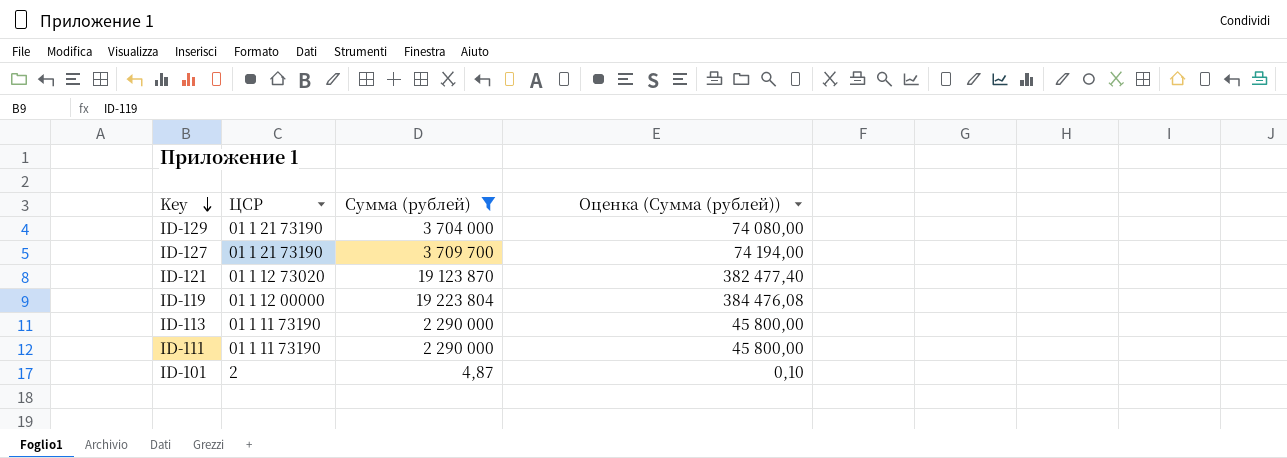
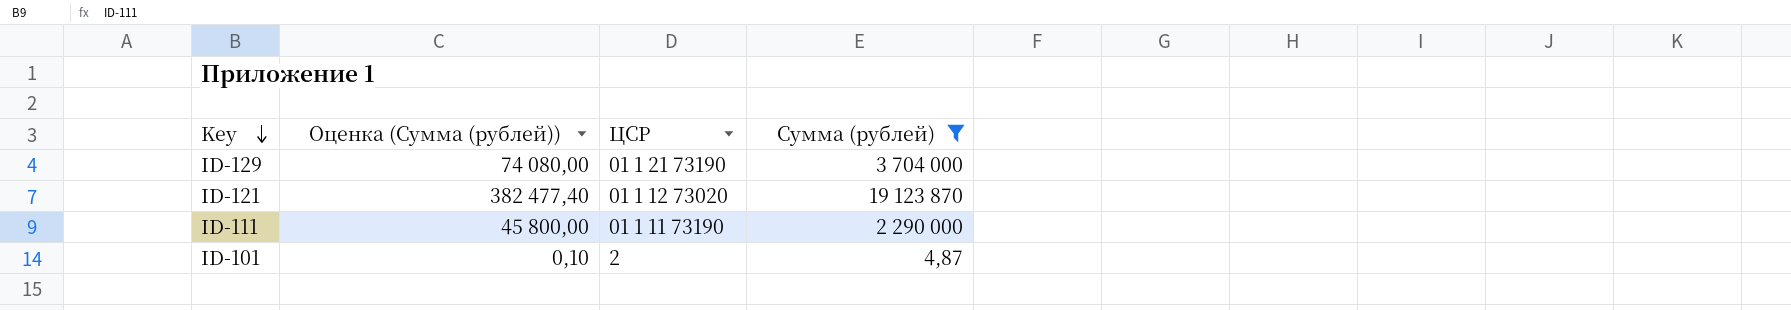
column Оценка (Сумма (рублей)) | position: 4 -> 2
row ID-127: 01 1 21 73190 | 3 709 700 | 74 194,00 -> none
row ID-119: 01 1 12 00000 | 19 223 804 | 384 476,08 -> none
row ID-113: 01 1 11 73190 | 2 290 000 | 45 800,00 -> none

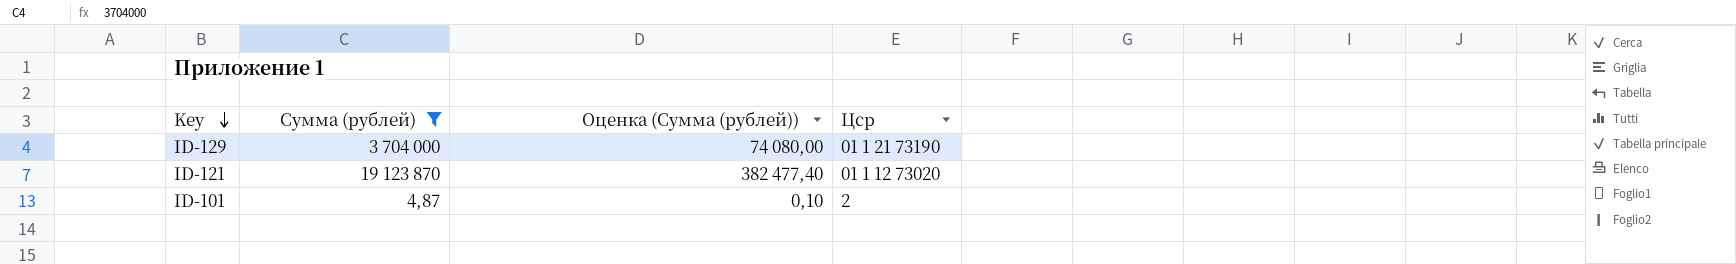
column Сумма (рублей) | position: 4 -> 2
column name: ЦСР -> Цср
row ID-111: 45 800,00 | 01 1 11 73190 | 2 290 000 -> none

